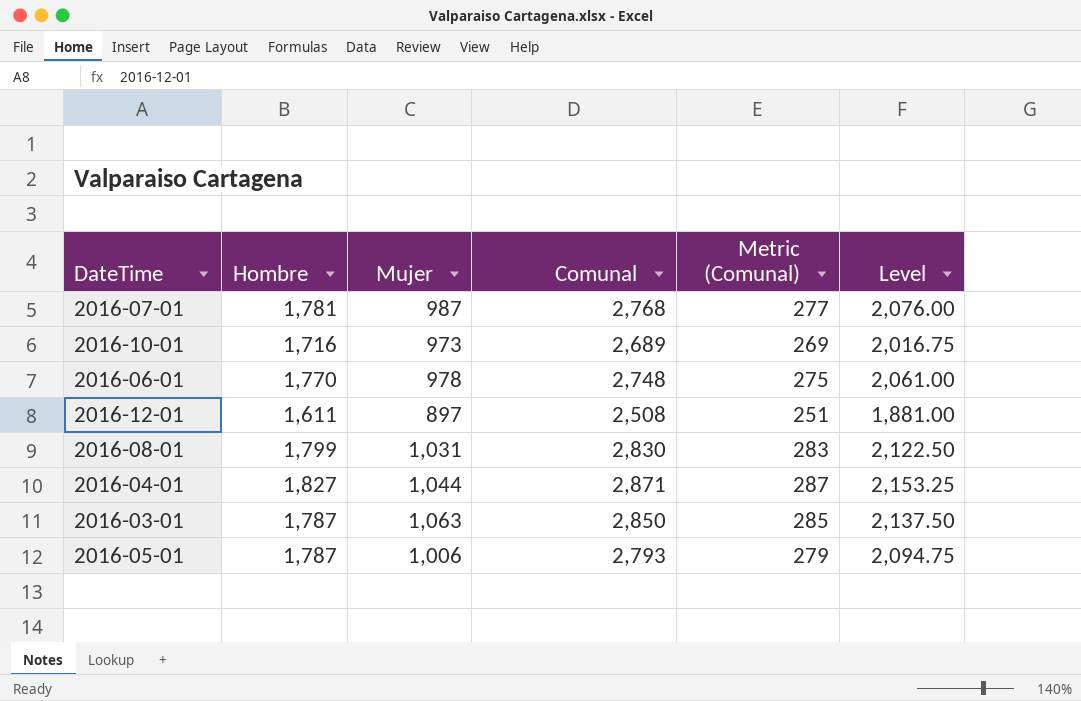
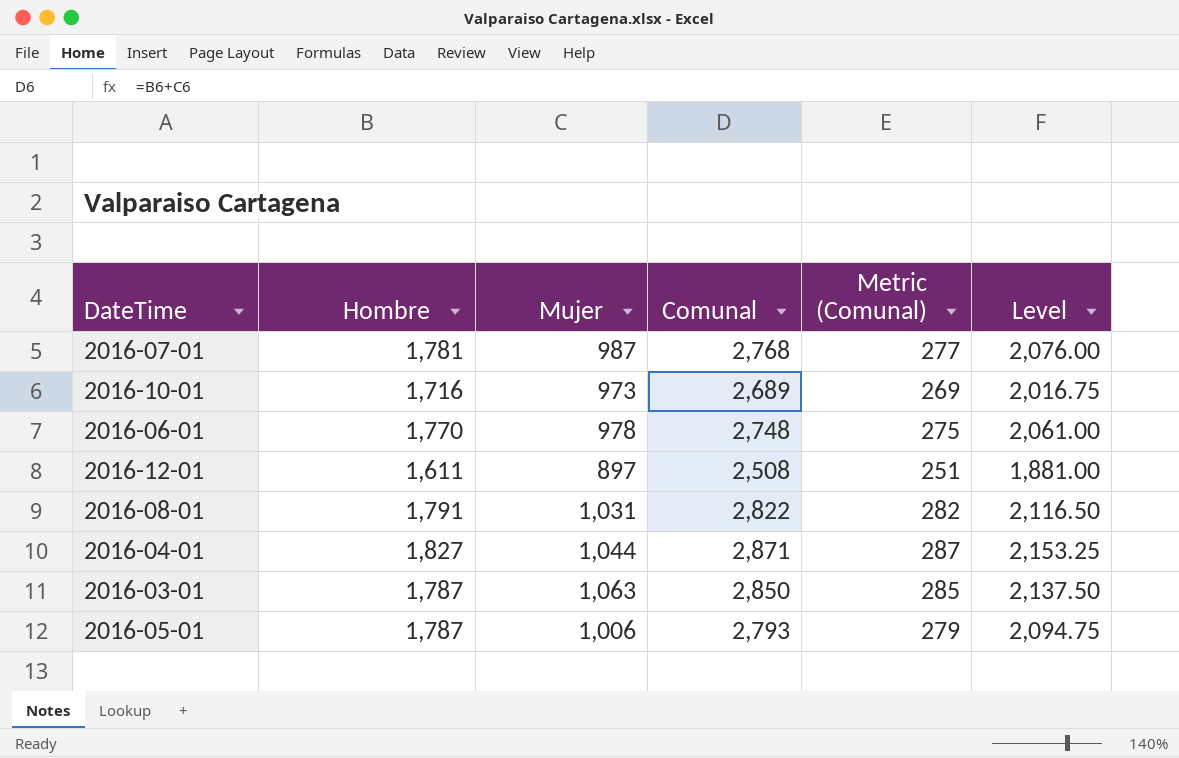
2016-08-01 | Hombre: 1,799 -> 1,791
2016-08-01 | Comunal: 2,830 -> 2,822
2016-08-01 | Metric (Comunal): 283 -> 282
2016-08-01 | Level: 2,122.50 -> 2,116.50

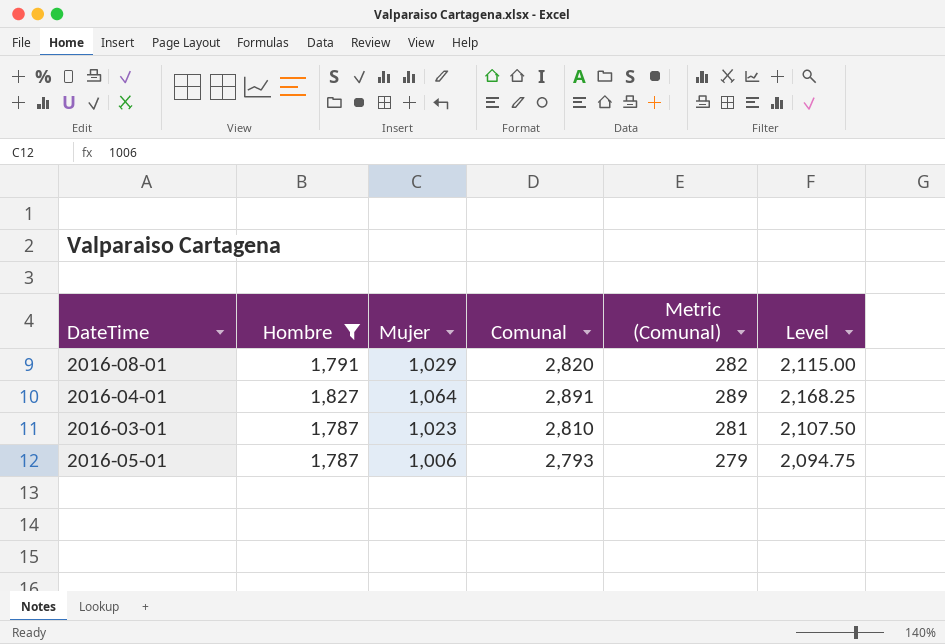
filter: none -> Hombre >= 1,787
2016-08-01 | Mujer: 1,031 -> 1,029
2016-08-01 | Comunal: 2,822 -> 2,820
2016-08-01 | Level: 2,116.50 -> 2,115.00
2016-04-01 | Mujer: 1,044 -> 1,064
2016-04-01 | Comunal: 2,871 -> 2,891
2016-04-01 | Metric (Comunal): 287 -> 289
2016-04-01 | Level: 2,153.25 -> 2,168.25
2016-03-01 | Mujer: 1,063 -> 1,023
2016-03-01 | Comunal: 2,850 -> 2,810
2016-03-01 | Metric (Comunal): 285 -> 281
2016-03-01 | Level: 2,137.50 -> 2,107.50

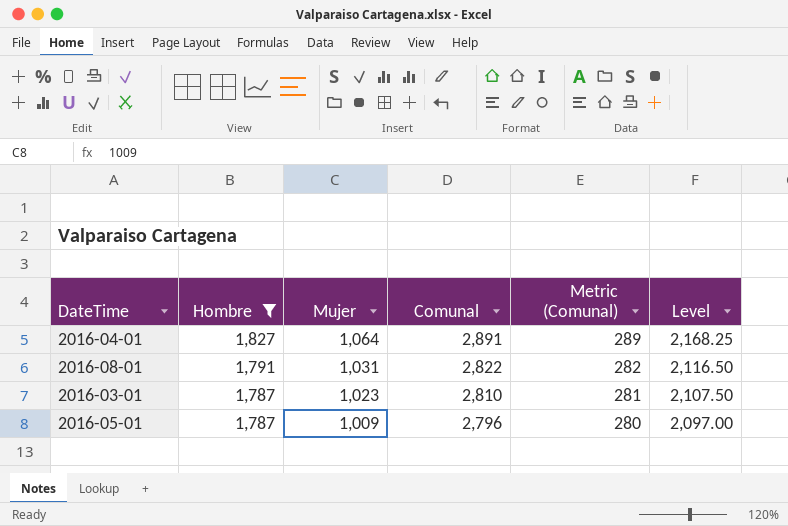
row order: none -> Hombre descending
2016-08-01 | Mujer: 1,029 -> 1,031
2016-08-01 | Comunal: 2,820 -> 2,822
2016-08-01 | Level: 2,115.00 -> 2,116.50
2016-05-01 | Mujer: 1,006 -> 1,009
2016-05-01 | Comunal: 2,793 -> 2,796
2016-05-01 | Metric (Comunal): 279 -> 280
2016-05-01 | Level: 2,094.75 -> 2,097.00

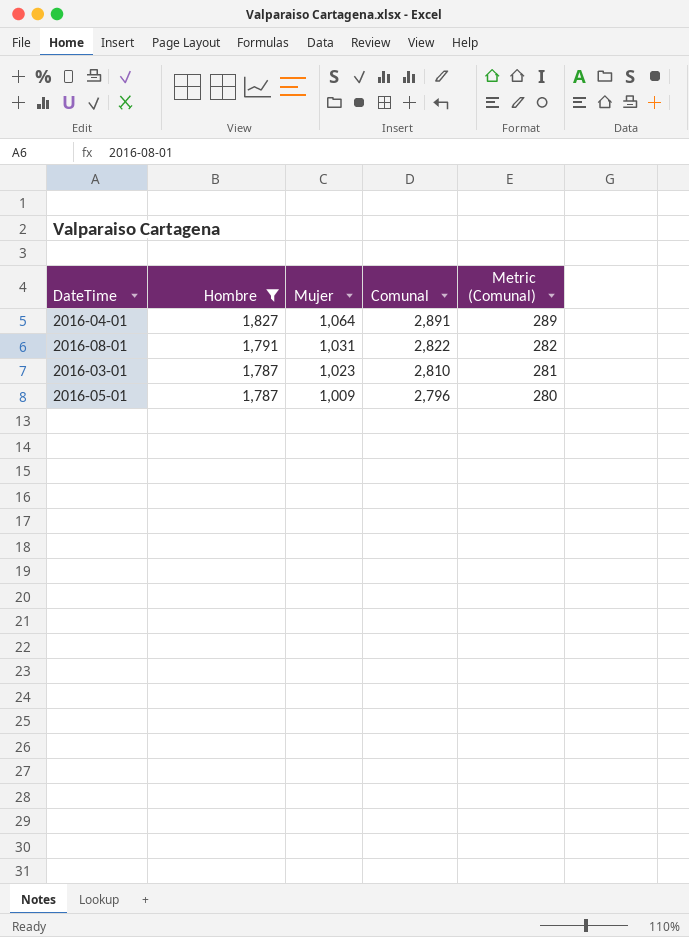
column Level | formula: [Comunal] * 0.75 -> none

